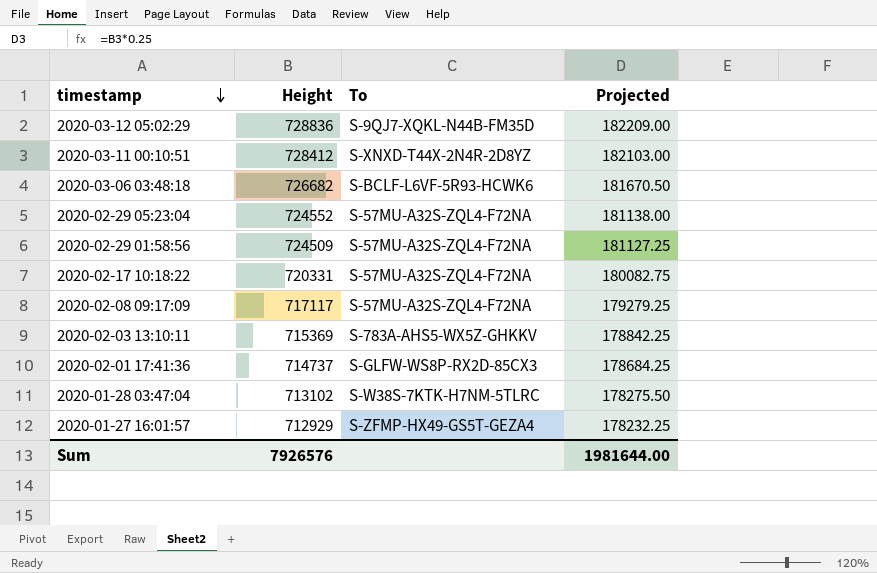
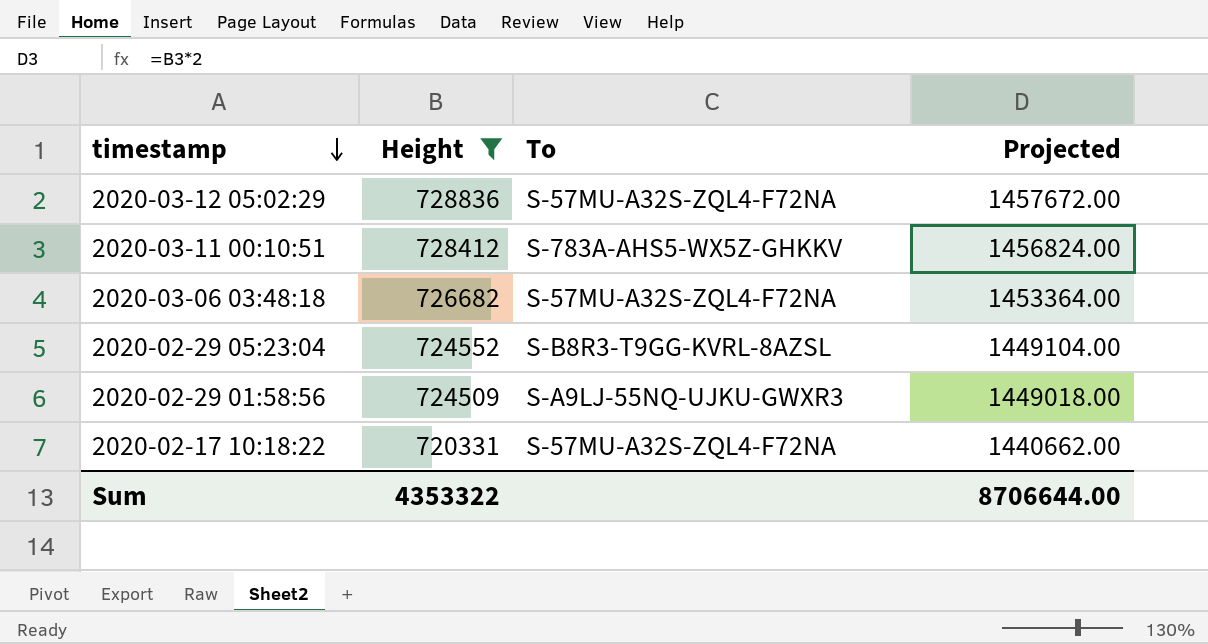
filter: none -> Height >= 720331
column Projected | formula: [Height] * 0.25 -> [Height] * 2
2020-03-12 05:02:29 | To: S-9QJ7-XQKL-N44B-FM35D -> S-57MU-A32S-ZQL4-F72NA
2020-03-11 00:10:51 | To: S-XNXD-T44X-2N4R-2D8YZ -> S-783A-AHS5-WX5Z-GHKKV
2020-03-06 03:48:18 | To: S-BCLF-L6VF-5R93-HCWK6 -> S-57MU-A32S-ZQL4-F72NA
2020-02-29 05:23:04 | To: S-57MU-A32S-ZQL4-F72NA -> S-B8R3-T9GG-KVRL-8AZSL
2020-02-29 01:58:56 | To: S-57MU-A32S-ZQL4-F72NA -> S-A9LJ-55NQ-UJKU-GWXR3
Sum | Height: 7926576 -> 4353322
Sum | Projected: 1981644.00 -> 8706644.00

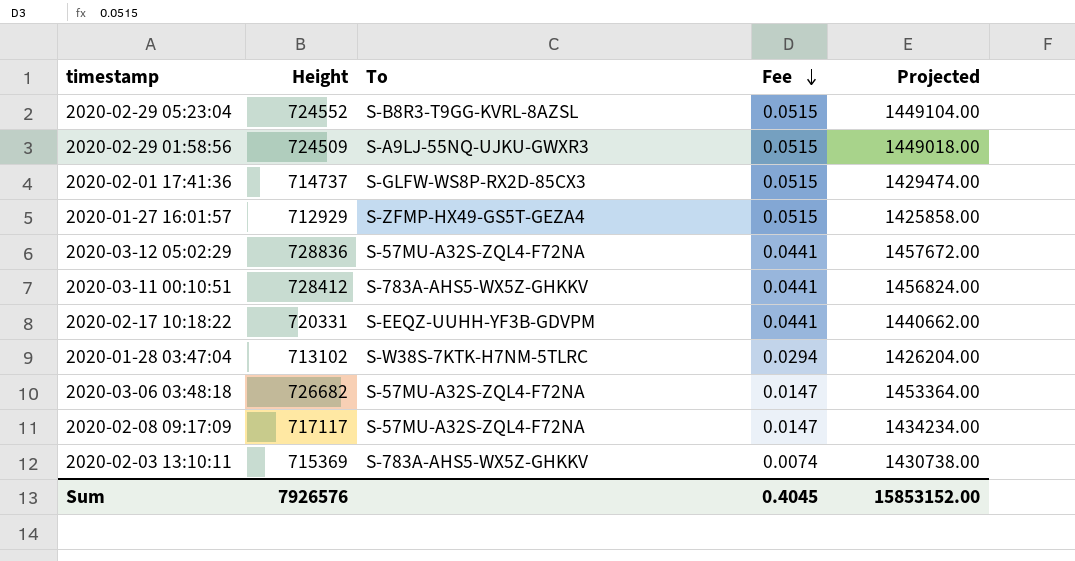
filter: Height >= 720331 -> none
row order: timestamp descending -> Fee descending
column Fee | position: none -> 4
2020-02-17 10:18:22 | To: S-57MU-A32S-ZQL4-F72NA -> S-EEQZ-UUHH-YF3B-GDVPM
Sum | Height: 4353322 -> 7926576
Sum | Projected: 8706644.00 -> 15853152.00

